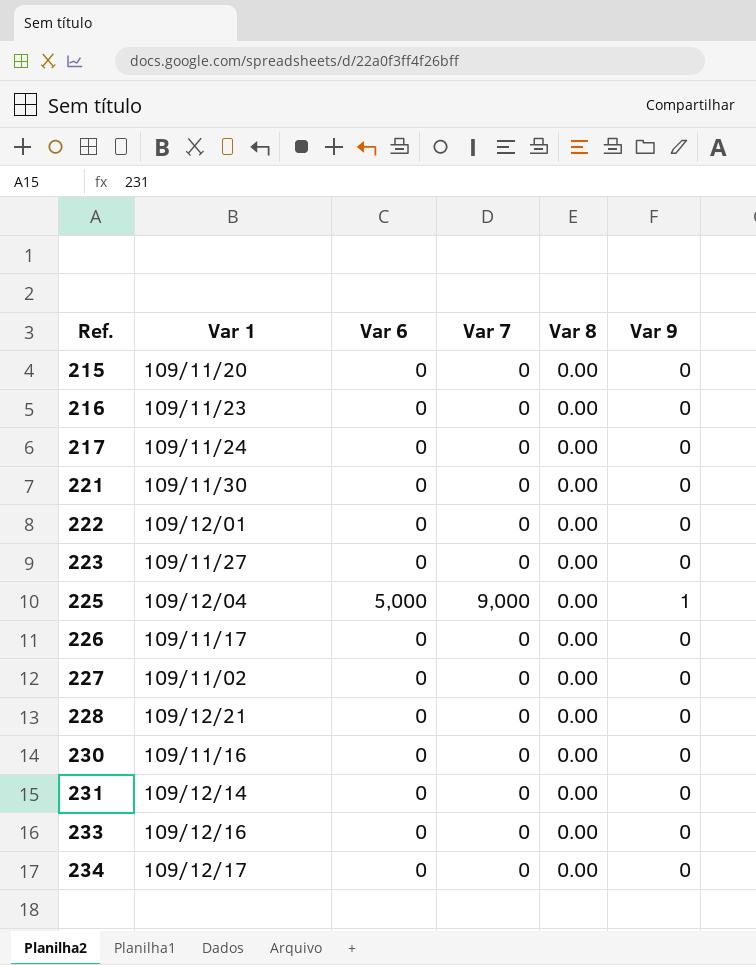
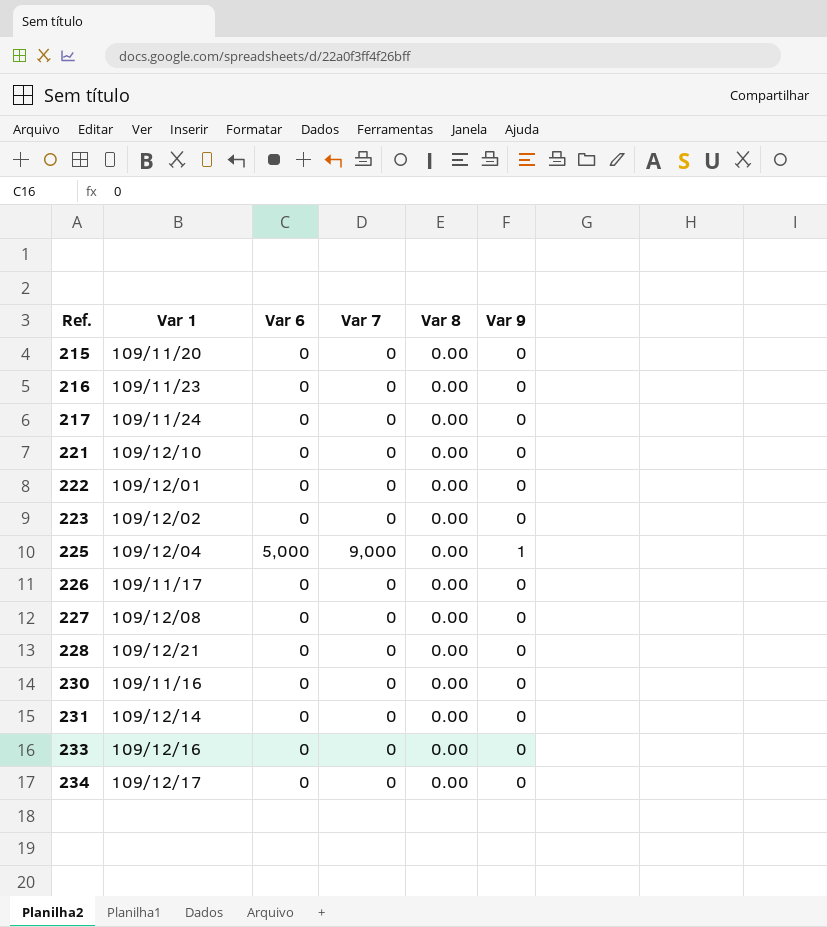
221 | Var 1: 109/11/30 -> 109/12/10
223 | Var 1: 109/11/27 -> 109/12/02
227 | Var 1: 109/11/02 -> 109/12/08

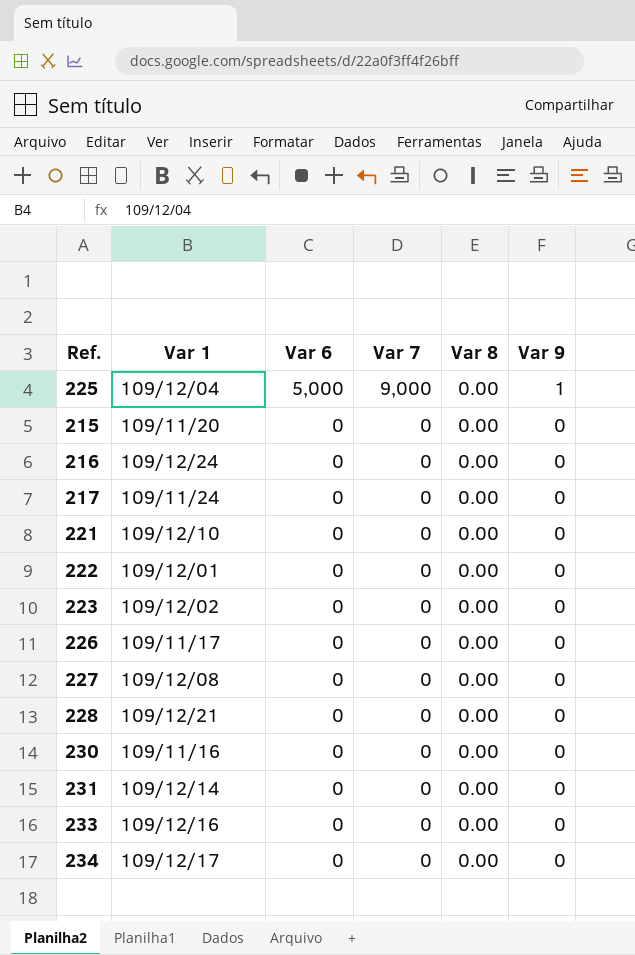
row order: Ref. ascending -> Var 6 descending
216 | Var 1: 109/11/23 -> 109/12/24

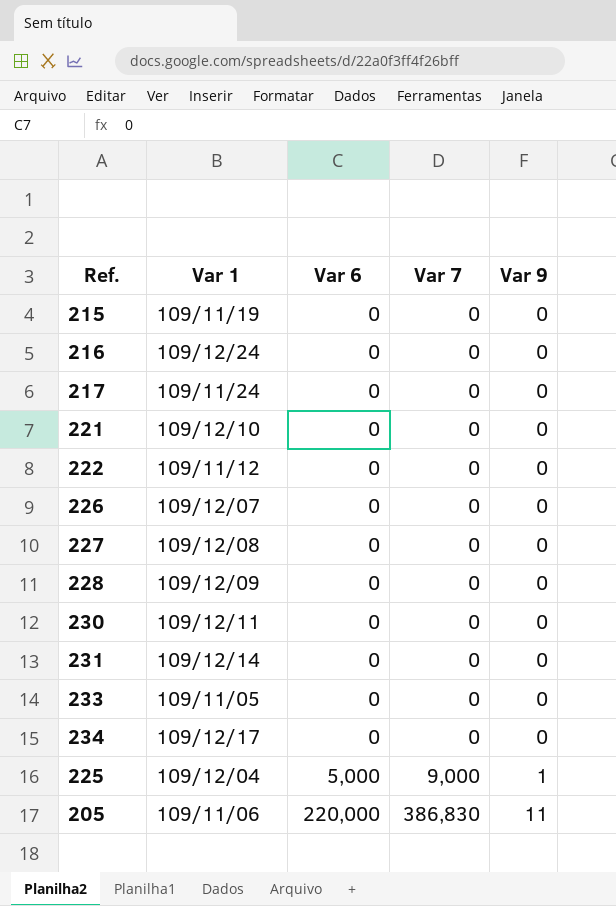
row order: Var 6 descending -> Var 6 ascending
column Var 8 | position: 5 -> none
row 223: 109/12/02 | 0 | 0 | 0.00 | 0 -> none
215 | Var 1: 109/11/20 -> 109/11/19
222 | Var 1: 109/12/01 -> 109/11/12
226 | Var 1: 109/11/17 -> 109/12/07
228 | Var 1: 109/12/21 -> 109/12/09
230 | Var 1: 109/11/16 -> 109/12/11
233 | Var 1: 109/12/16 -> 109/11/05
row 205: none -> 109/11/06 | 220,000 | 386,830 | 11

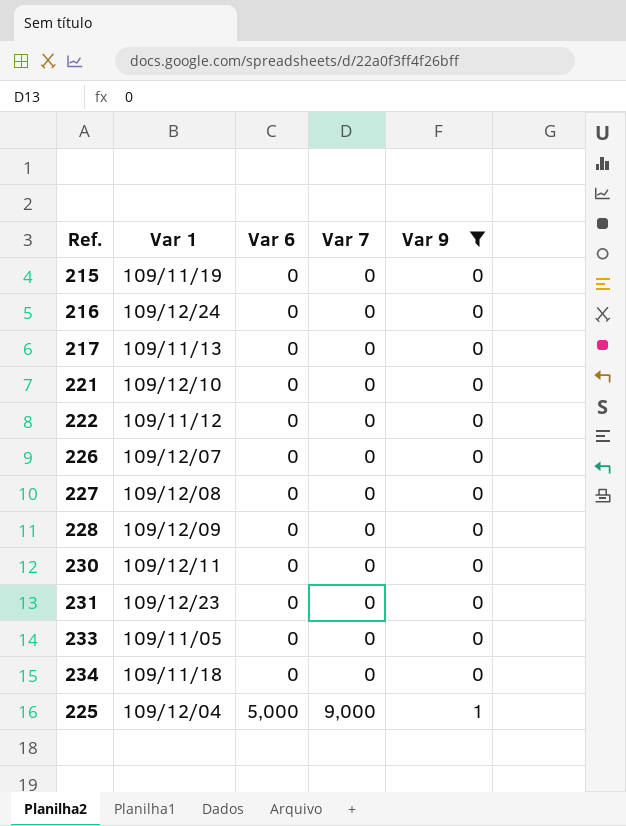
filter: none -> Var 9 != 11
217 | Var 1: 109/11/24 -> 109/11/13
231 | Var 1: 109/12/14 -> 109/12/23
234 | Var 1: 109/12/17 -> 109/11/18

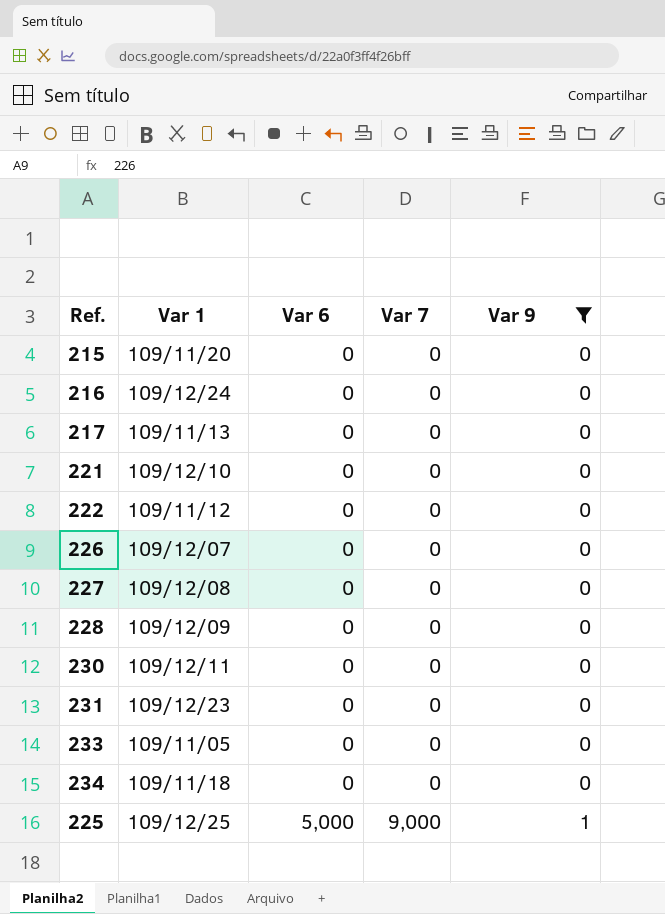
215 | Var 1: 109/11/19 -> 109/11/20
225 | Var 1: 109/12/04 -> 109/12/25

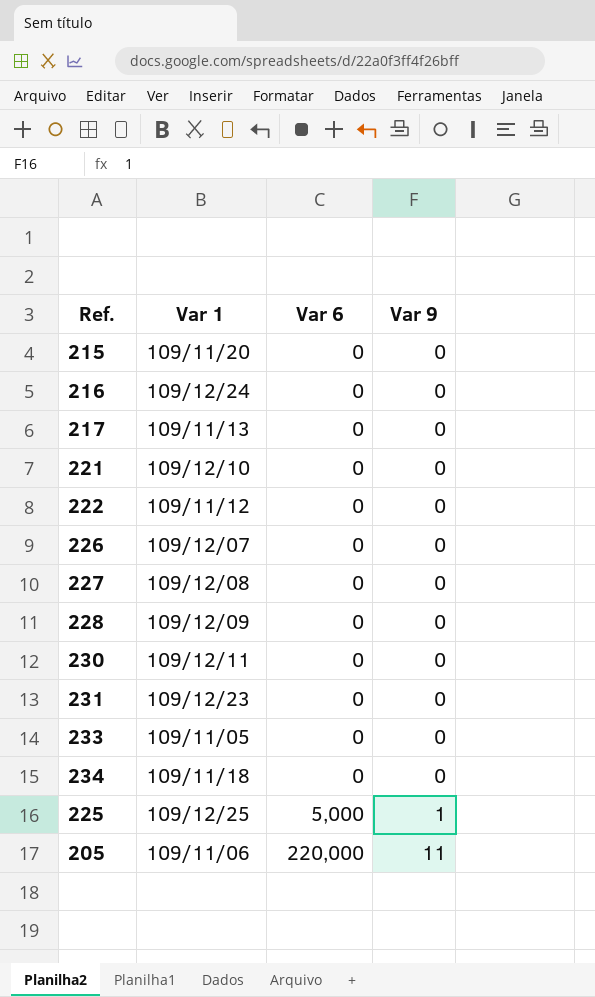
filter: Var 9 != 11 -> none
column Var 7 | position: 4 -> none

